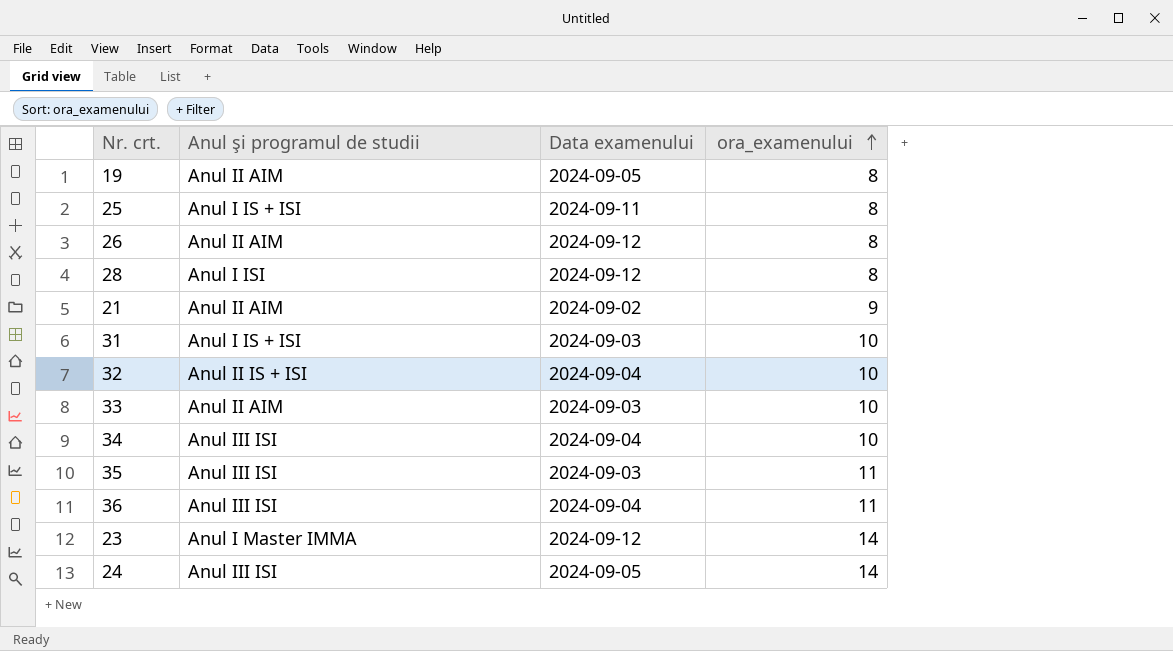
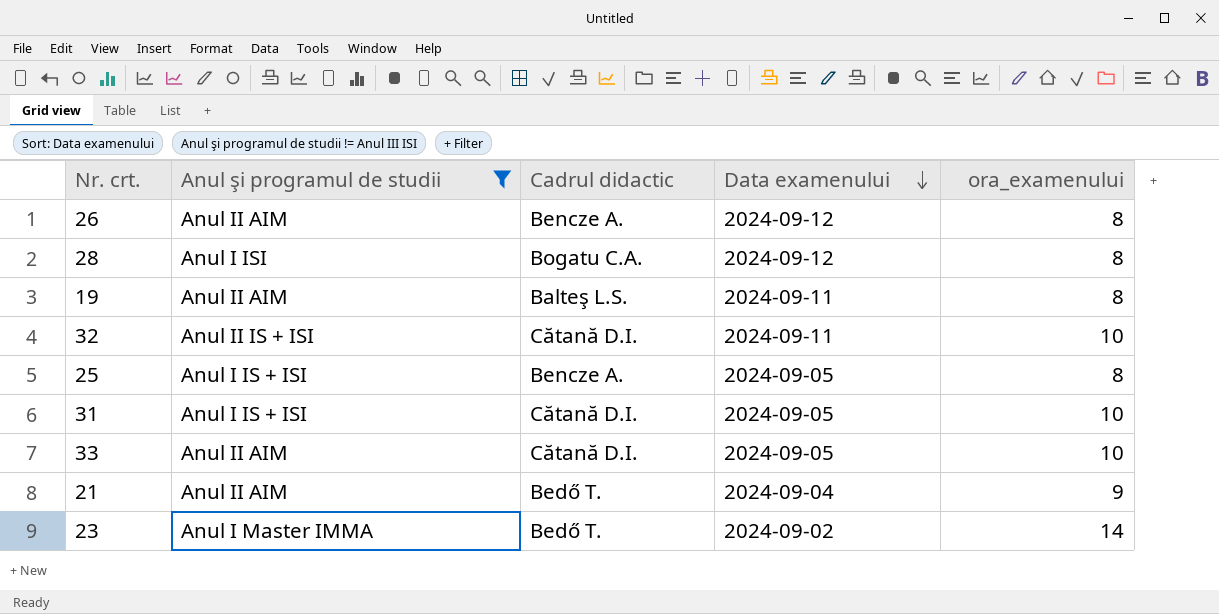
filter: none -> Anul şi programul de studii != Anul III ISI
row order: ora_examenului ascending -> Data examenului descending
column Cadrul didactic | position: none -> 3
19 | Data examenului: 2024-09-05 -> 2024-09-11
32 | Data examenului: 2024-09-04 -> 2024-09-11
25 | Data examenului: 2024-09-11 -> 2024-09-05
31 | Data examenului: 2024-09-03 -> 2024-09-05
33 | Data examenului: 2024-09-03 -> 2024-09-05
21 | Data examenului: 2024-09-02 -> 2024-09-04
23 | Data examenului: 2024-09-12 -> 2024-09-02

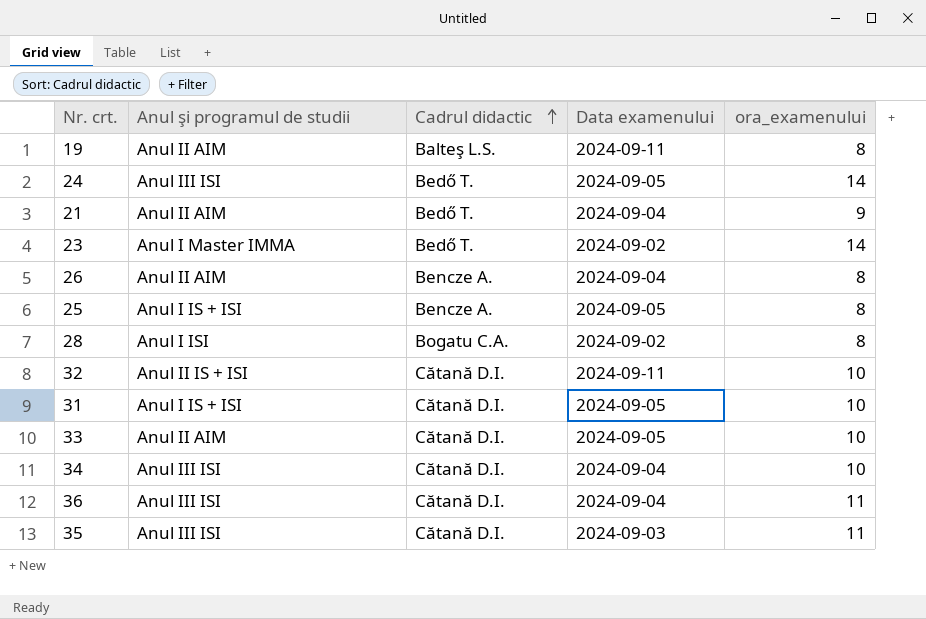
filter: Anul şi programul de studii != Anul III ISI -> none
row order: Data examenului descending -> Cadrul didactic ascending
26 | Data examenului: 2024-09-12 -> 2024-09-04
28 | Data examenului: 2024-09-12 -> 2024-09-02

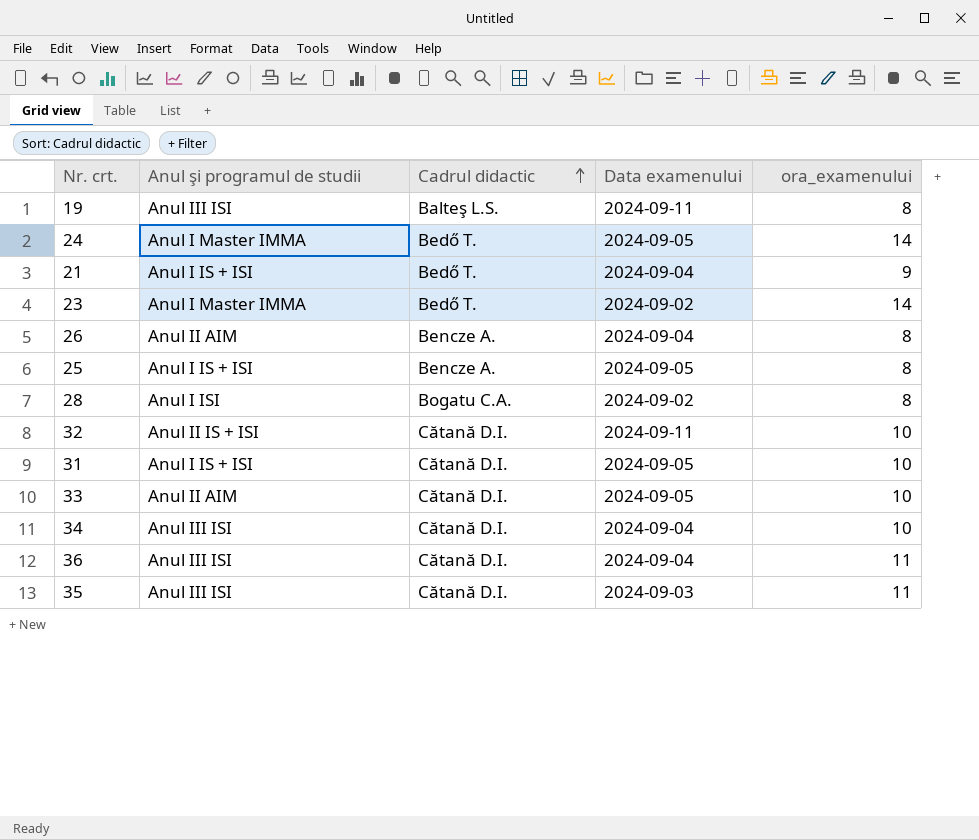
19 | Anul şi programul de studii: Anul II AIM -> Anul III ISI
24 | Anul şi programul de studii: Anul III ISI -> Anul I Master IMMA
21 | Anul şi programul de studii: Anul II AIM -> Anul I IS + ISI

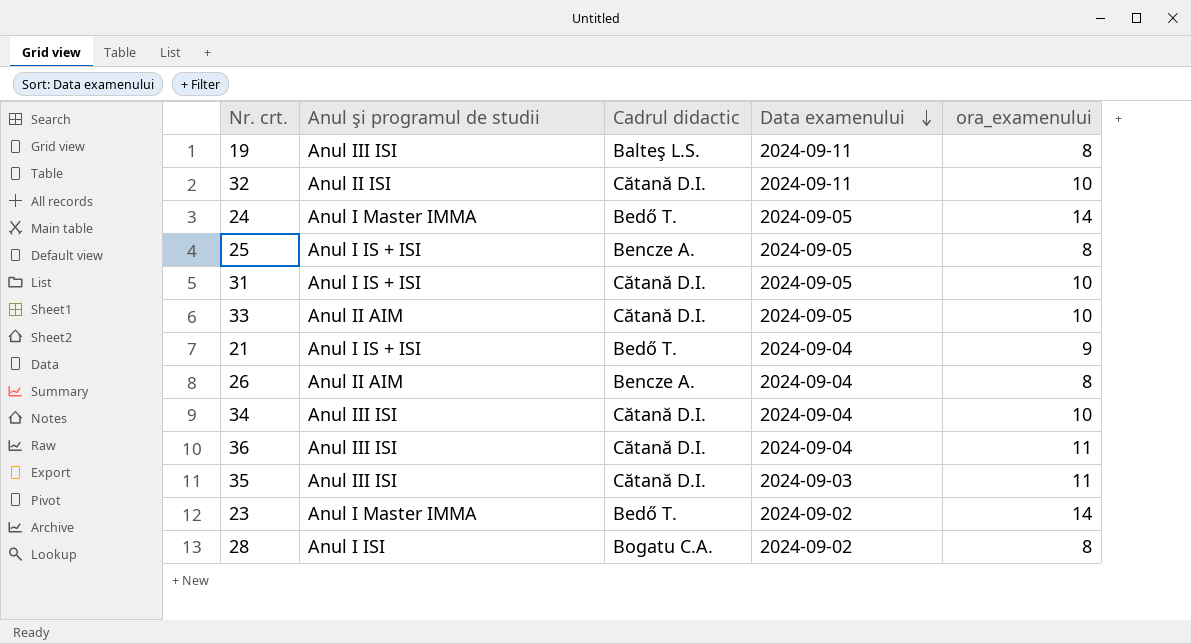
row order: Cadrul didactic ascending -> Data examenului descending
32 | Anul şi programul de studii: Anul II IS + ISI -> Anul II ISI

